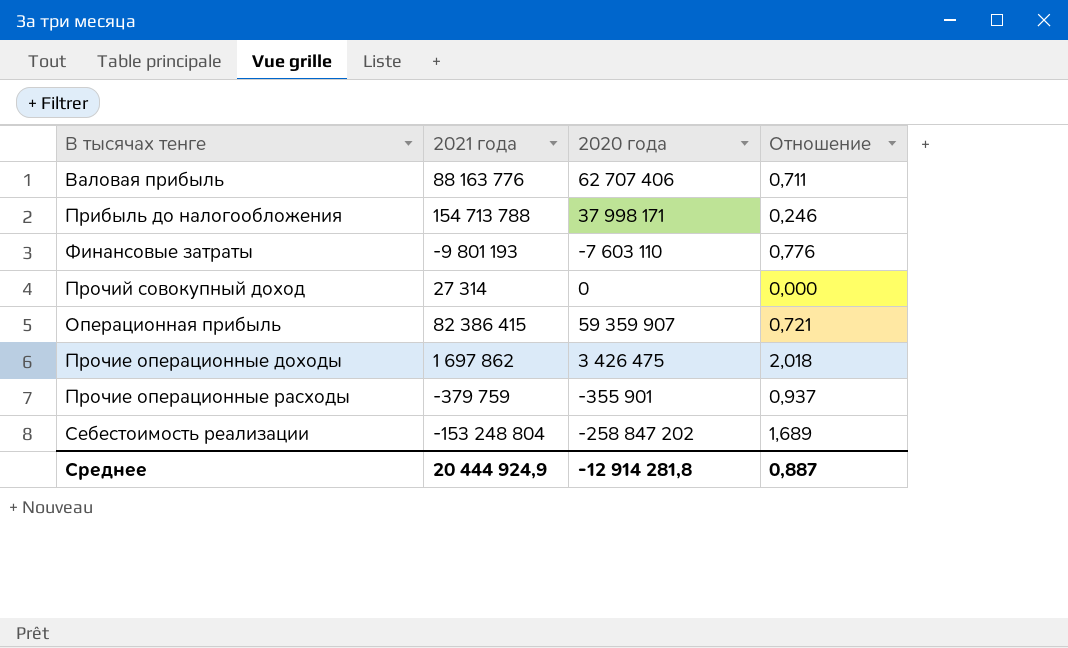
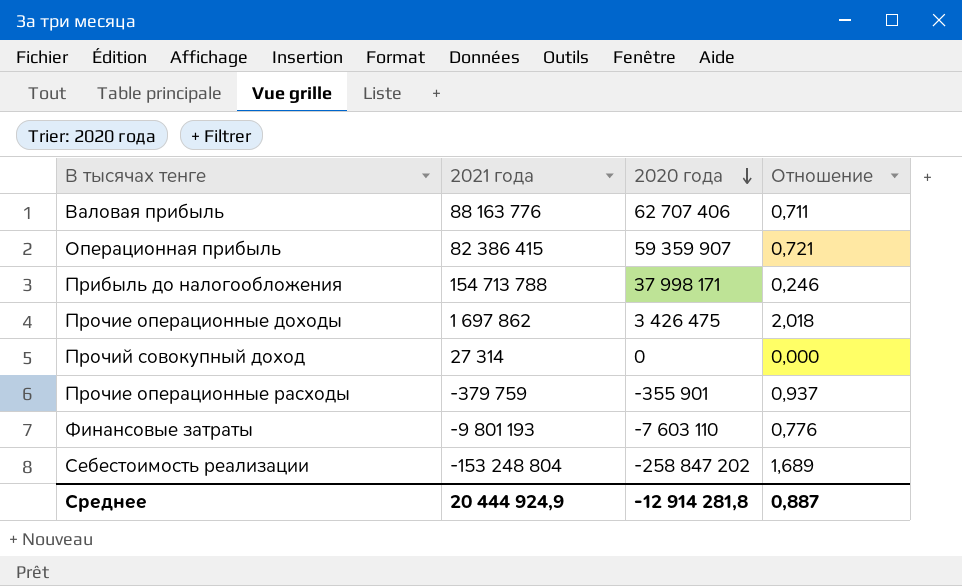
row order: none -> 2020 года descending

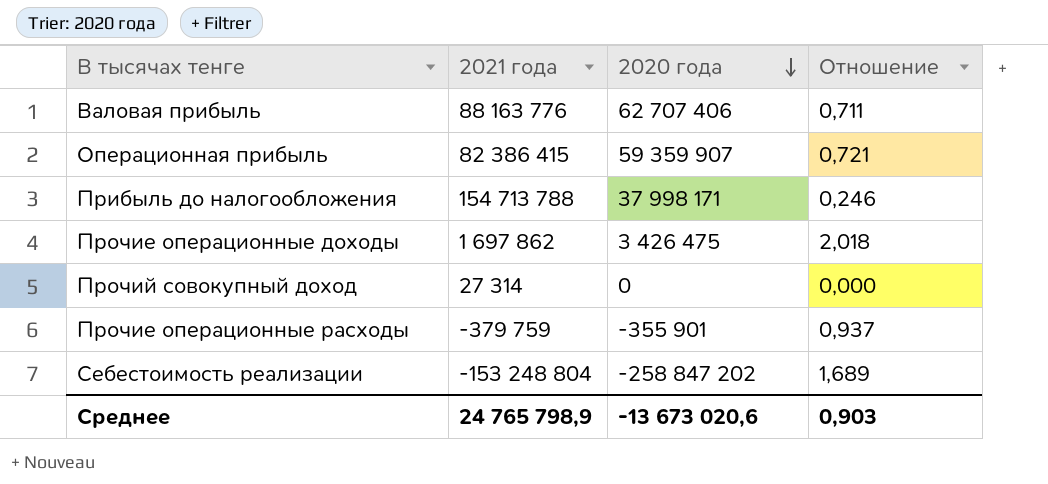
row Финансовые затраты: -9 801 193 | -7 603 110 | 0,776 -> none
Среднее | 2021 года: 20 444 924,9 -> 24 765 798,9
Среднее | 2020 года: -12 914 281,8 -> -13 673 020,6
Среднее | Отношение: 0,887 -> 0,903

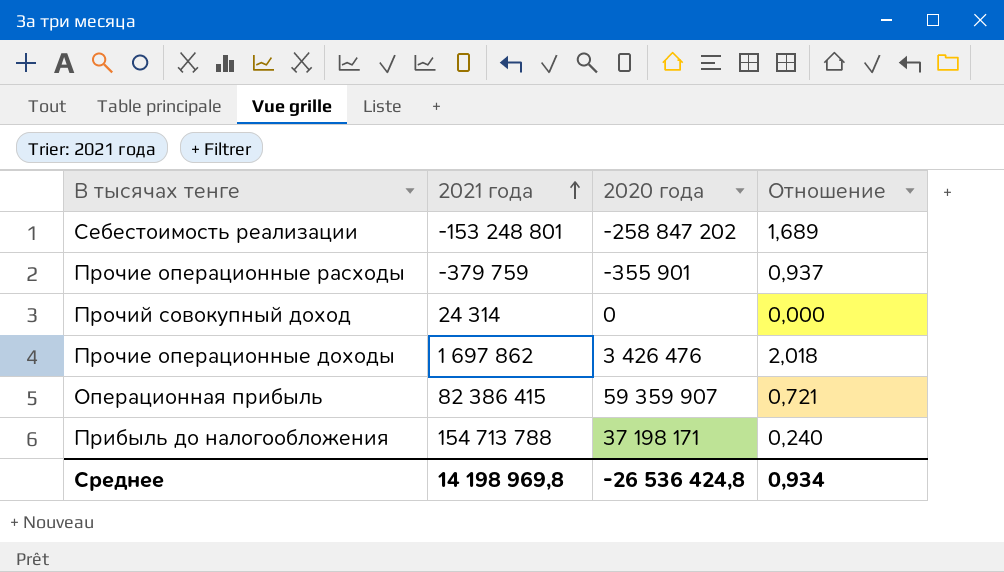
row order: 2020 года descending -> 2021 года ascending
row Валовая прибыль: 88 163 776 | 62 707 406 | 0,711 -> none
Себестоимость реализации | 2021 года: -153 248 804 -> -153 248 801
Прочий совокупный доход | 2021 года: 27 314 -> 24 314
Прочие операционные доходы | 2020 года: 3 426 475 -> 3 426 476
Прибыль до налогообложения | 2020 года: 37 998 171 -> 37 198 171
Прибыль до налогообложения | Отношение: 0,246 -> 0,240
Среднее | 2021 года: 24 765 798,9 -> 14 198 969,8
Среднее | 2020 года: -13 673 020,6 -> -26 536 424,8
Среднее | Отношение: 0,903 -> 0,934

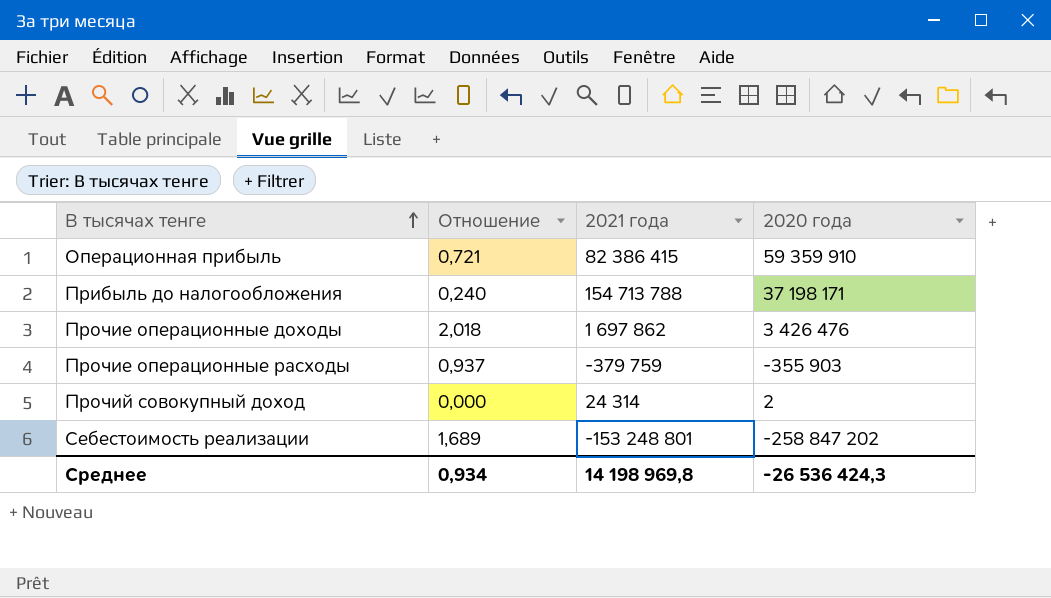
row order: 2021 года ascending -> В тысячах тенге ascending
column Отношение | position: 4 -> 2
Операционная прибыль | 2020 года: 59 359 907 -> 59 359 910
Прочие операционные расходы | 2020 года: -355 901 -> -355 903
Прочий совокупный доход | 2020 года: 0 -> 2
Среднее | 2020 года: -26 536 424,8 -> -26 536 424,3

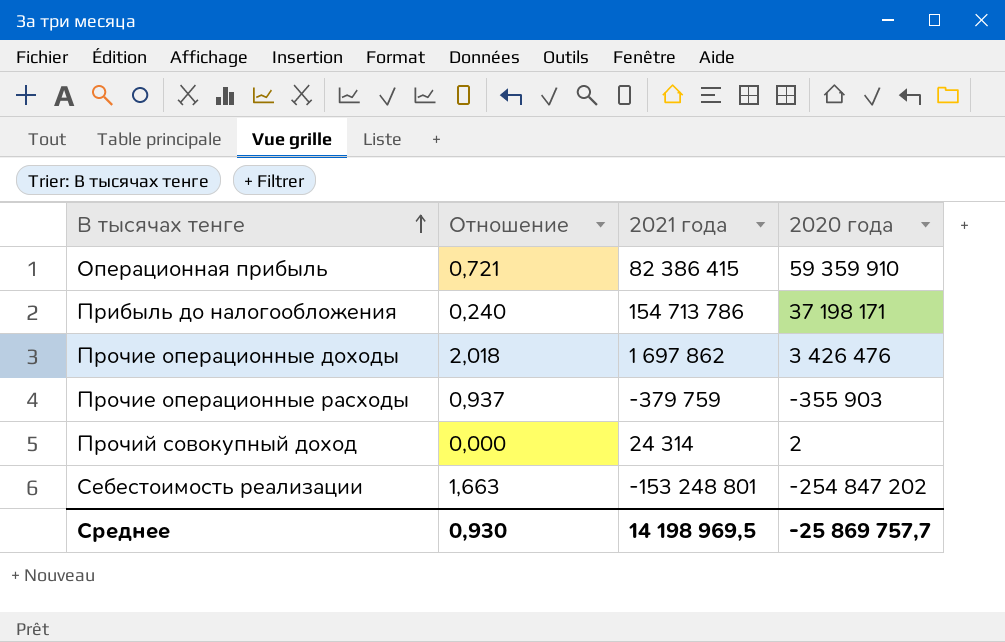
Прибыль до налогообложения | 2021 года: 154 713 788 -> 154 713 786
Себестоимость реализации | Отношение: 1,689 -> 1,663
Себестоимость реализации | 2020 года: -258 847 202 -> -254 847 202
Среднее | Отношение: 0,934 -> 0,930
Среднее | 2021 года: 14 198 969,8 -> 14 198 969,5
Среднее | 2020 года: -26 536 424,3 -> -25 869 757,7

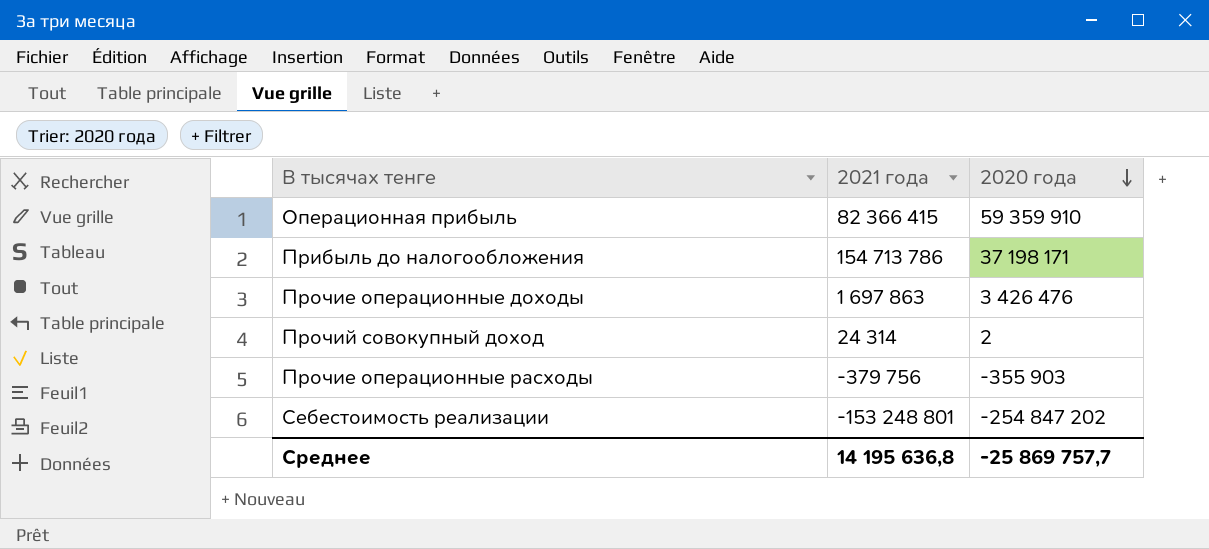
row order: В тысячах тенге ascending -> 2020 года descending
column Отношение | formula: [2020 года] / [2021 года] -> none
Операционная прибыль | 2021 года: 82 386 415 -> 82 366 415
Прочие операционные доходы | 2021 года: 1 697 862 -> 1 697 863
Прочие операционные расходы | 2021 года: -379 759 -> -379 756
Среднее | 2021 года: 14 198 969,5 -> 14 195 636,8

